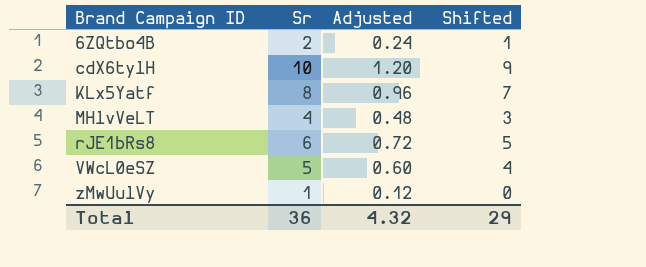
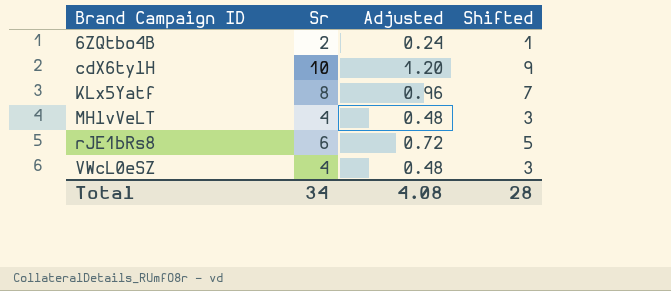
row zMwUulVy: 1 | 0.12 | 0 -> none
VWcL0eSZ | Sr: 5 -> 4
VWcL0eSZ | Adjusted: 0.60 -> 0.48
VWcL0eSZ | Shifted: 4 -> 3
Total | Sr: 36 -> 34
Total | Adjusted: 4.32 -> 4.08
Total | Shifted: 29 -> 28

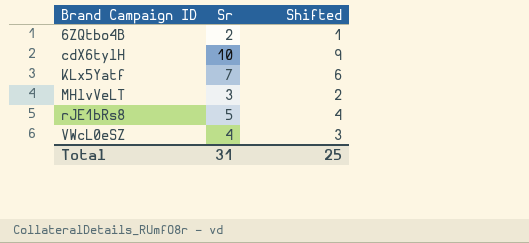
column Adjusted | formula: [Sr] * 0.12 -> none
KLx5Yatf | Sr: 8 -> 7
KLx5Yatf | Shifted: 7 -> 6
MHlvVeLT | Sr: 4 -> 3
MHlvVeLT | Shifted: 3 -> 2
rJE1bRs8 | Sr: 6 -> 5
rJE1bRs8 | Shifted: 5 -> 4
Total | Sr: 34 -> 31
Total | Shifted: 28 -> 25

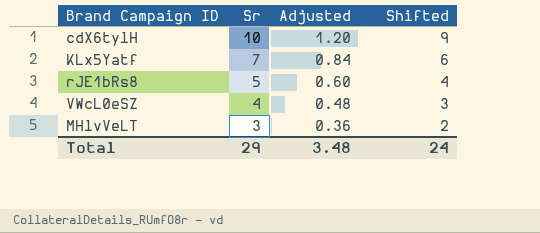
row order: Brand Campaign ID ascending -> Sr descending
column Adjusted | formula: none -> [Sr] * 0.12
row 6ZQtbo4B: 2 | 1 -> none
Total | Sr: 31 -> 29
Total | Shifted: 25 -> 24

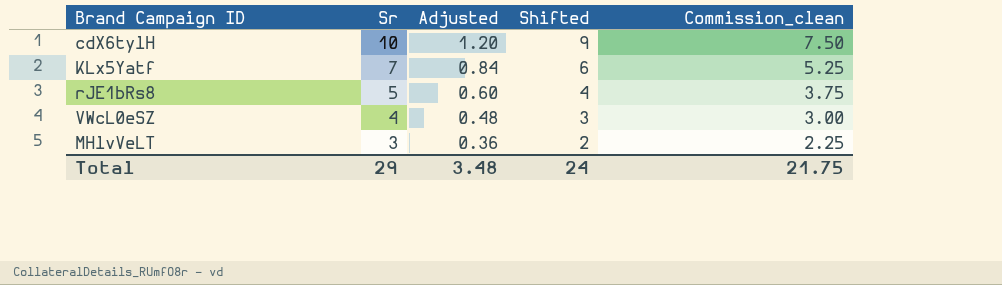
column Commission_clean | formula: none -> [Sr] * 0.75

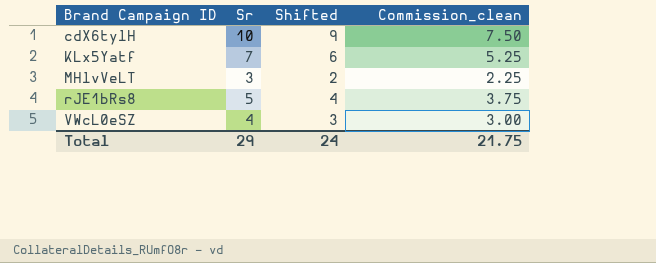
row order: Sr descending -> Brand Campaign ID ascending
column Adjusted | formula: [Sr] * 0.12 -> none

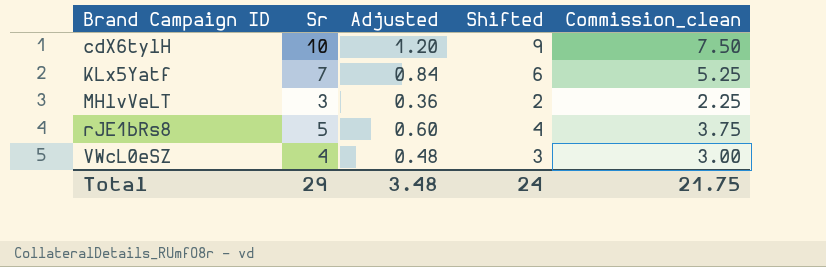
column Adjusted | formula: none -> [Sr] * 0.12

